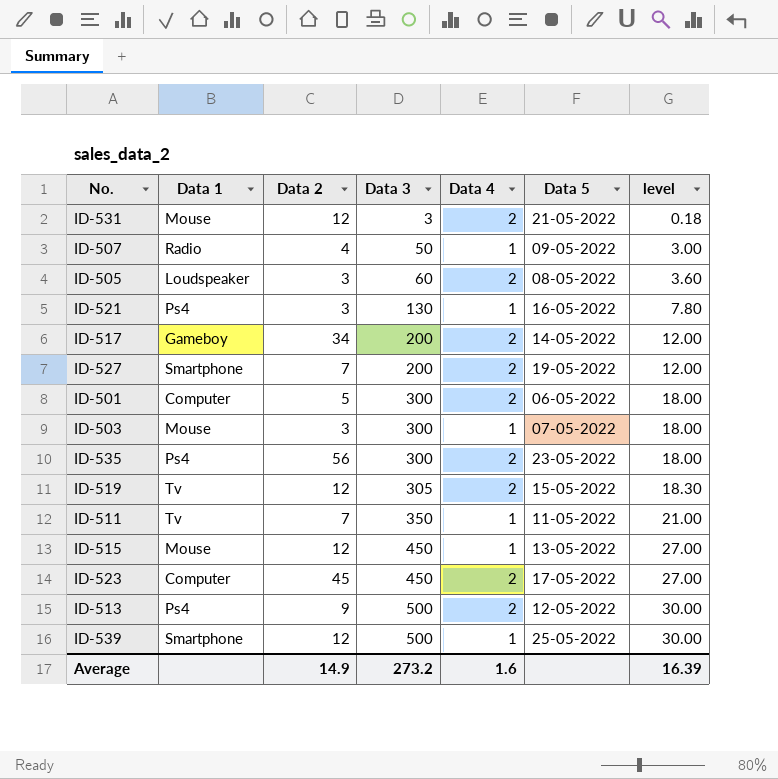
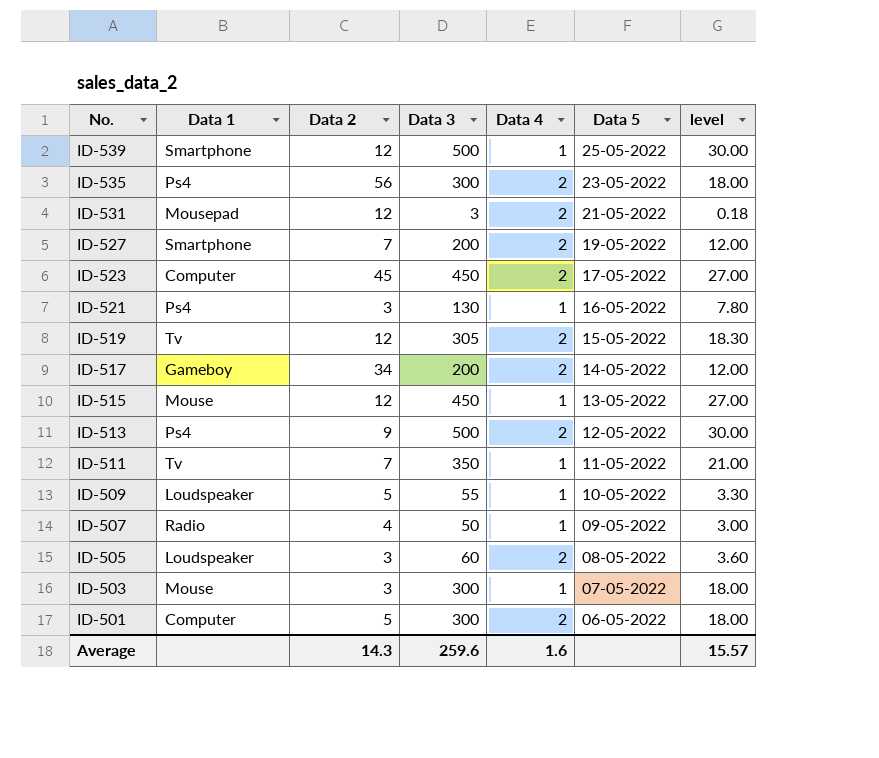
row order: Data 3 ascending -> No. descending
ID-531 | Data 1: Mouse -> Mousepad
row ID-509: none -> Loudspeaker | 5 | 55 | 1 | 10-05-2022 | 3.30
Average | Data 2: 14.9 -> 14.3
Average | Data 3: 273.2 -> 259.6
Average | level: 16.39 -> 15.57

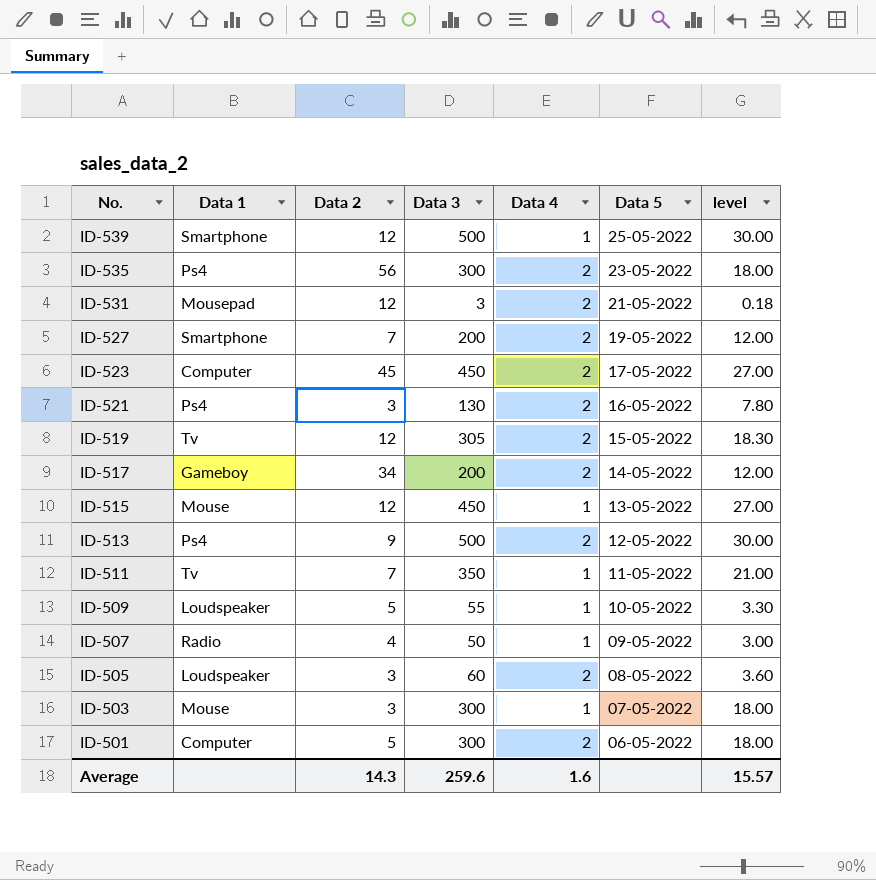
ID-521 | Data 4: 1 -> 2

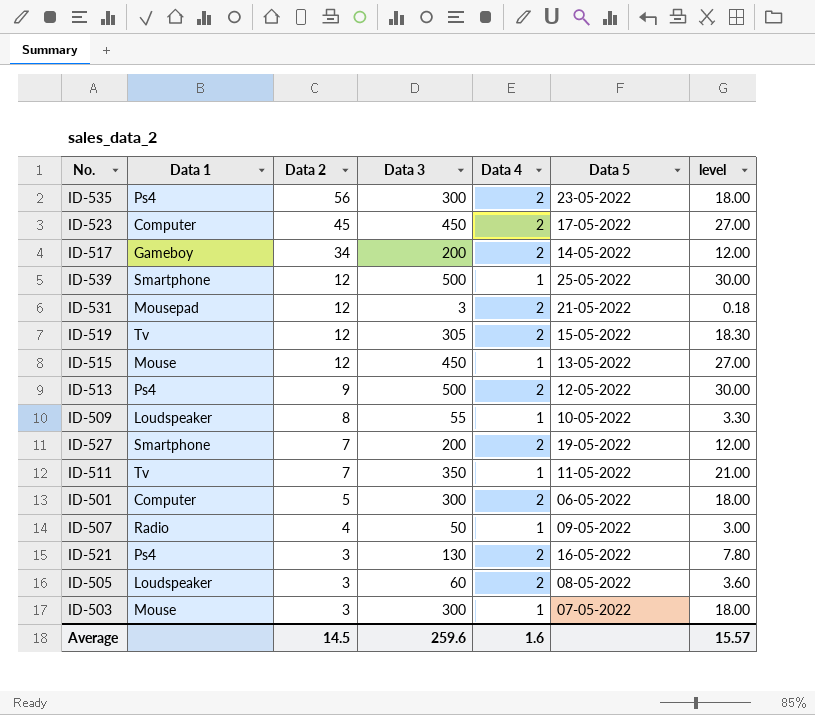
row order: No. descending -> Data 2 descending
ID-509 | Data 2: 5 -> 8
Average | Data 2: 14.3 -> 14.5

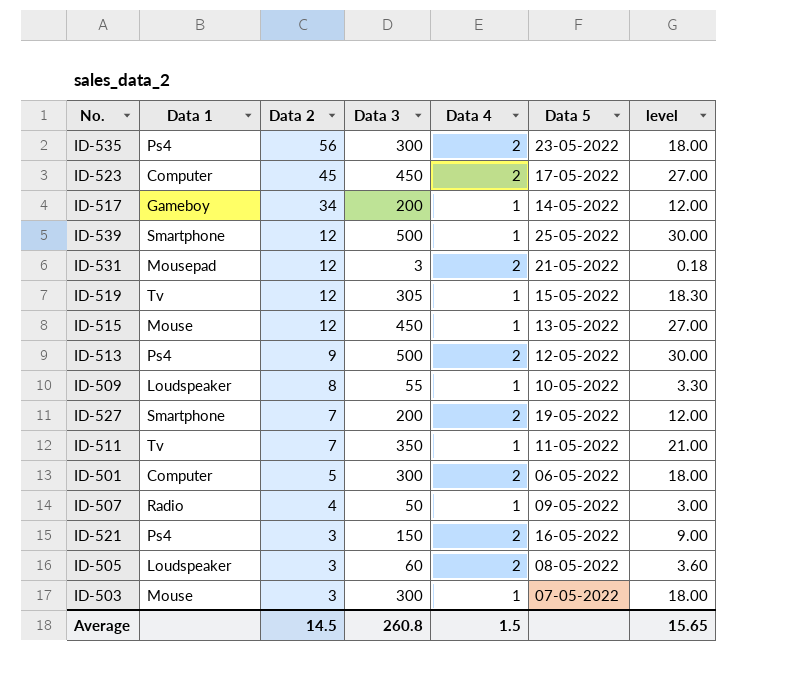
ID-517 | Data 4: 2 -> 1
ID-519 | Data 4: 2 -> 1
ID-521 | Data 3: 130 -> 150
ID-521 | level: 7.80 -> 9.00
Average | Data 3: 259.6 -> 260.8
Average | Data 4: 1.6 -> 1.5
Average | level: 15.57 -> 15.65

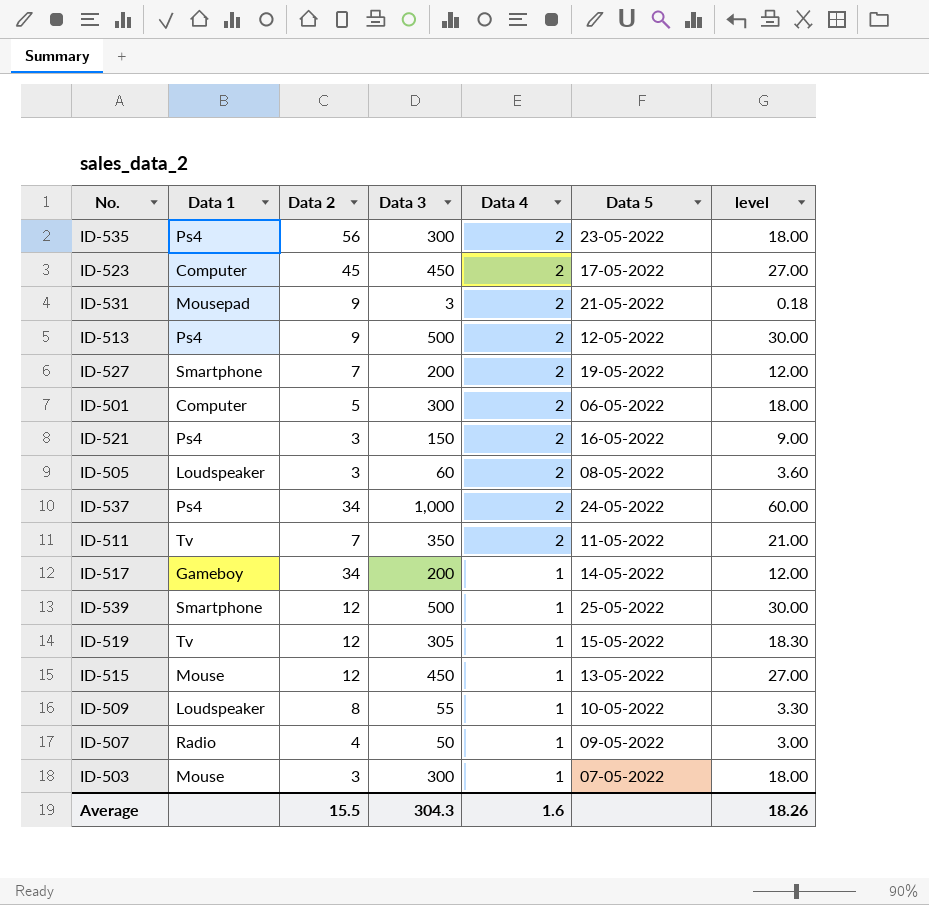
row order: Data 2 descending -> Data 4 descending
ID-531 | Data 2: 12 -> 9
row ID-537: none -> Ps4 | 34 | 1,000 | 2 | 24-05-2022 | 60.00
ID-511 | Data 4: 1 -> 2
Average | Data 2: 14.5 -> 15.5
Average | Data 3: 260.8 -> 304.3
Average | Data 4: 1.5 -> 1.6
Average | level: 15.65 -> 18.26

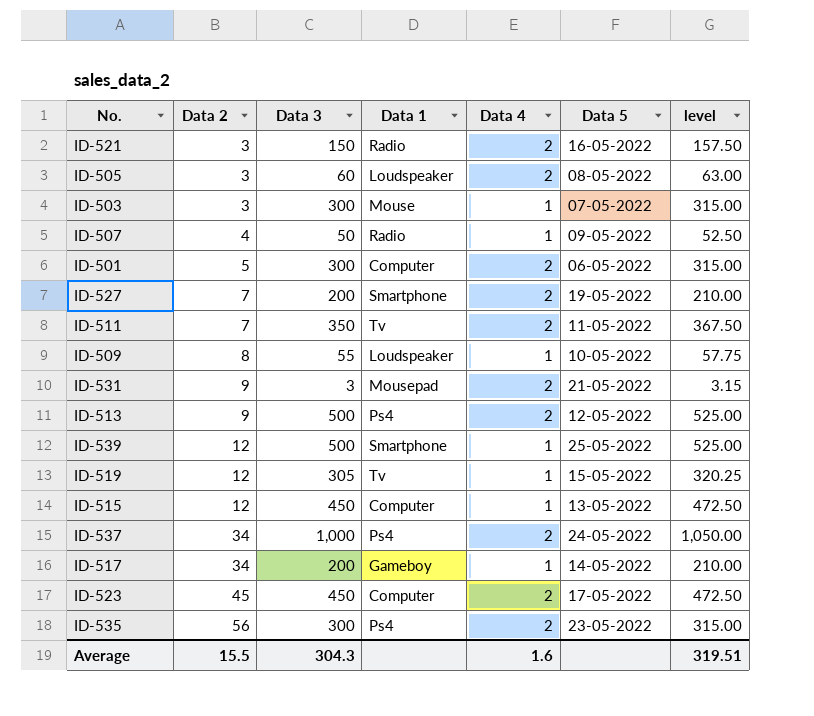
row order: Data 4 descending -> Data 2 ascending
column Data 1 | position: 2 -> 4
column level | formula: [Data 3] * 0.06 -> [Data 3] * 1.05
ID-521 | Data 1: Ps4 -> Radio
ID-515 | Data 1: Mouse -> Computer
Average | level: 18.26 -> 319.51

